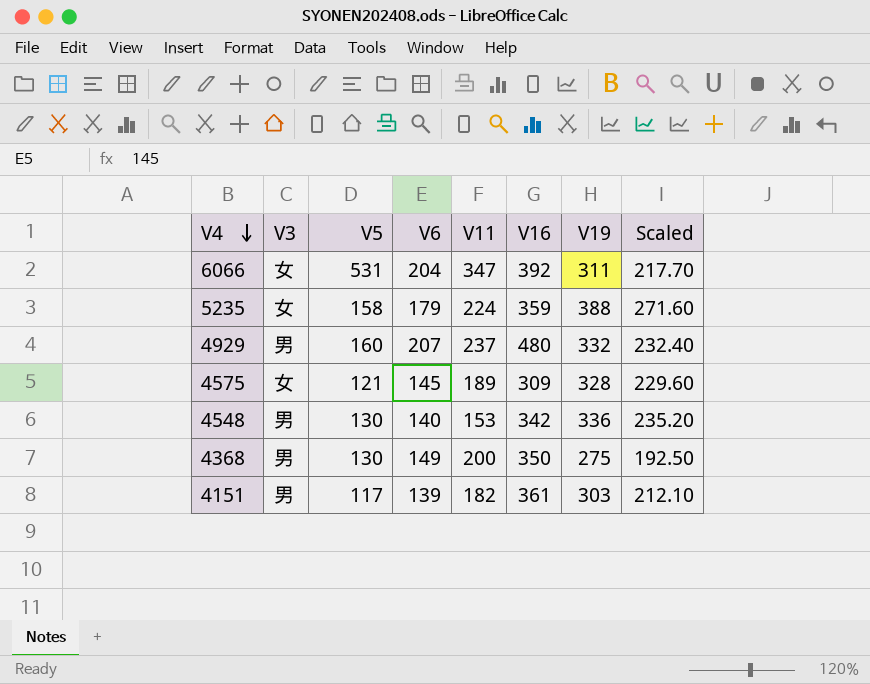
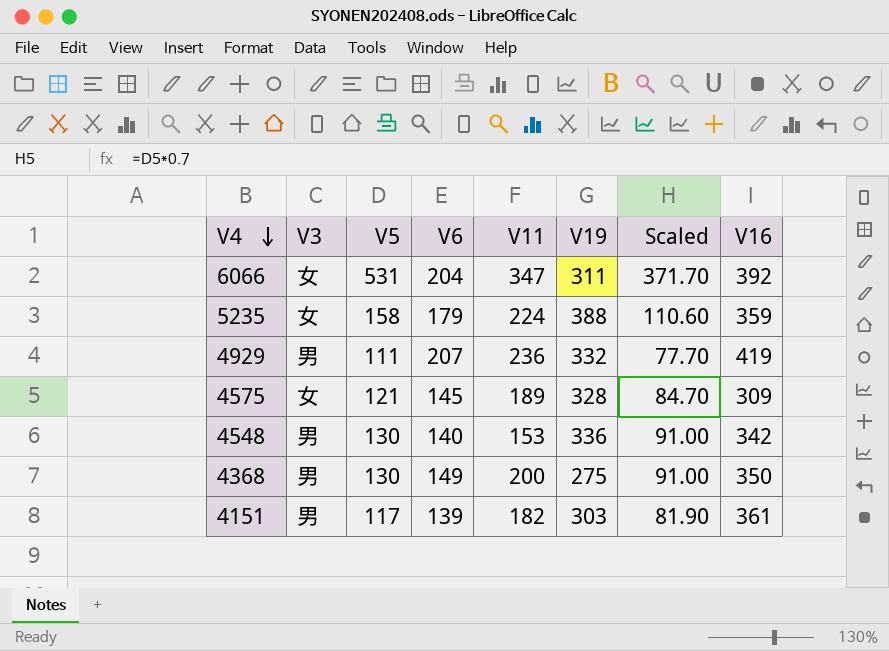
column Scaled | formula: [V19] * 0.7 -> [V5] * 0.7
column V16 | position: 6 -> 8
4929 | V5: 160 -> 111
4929 | V11: 237 -> 236
4929 | V16: 480 -> 419

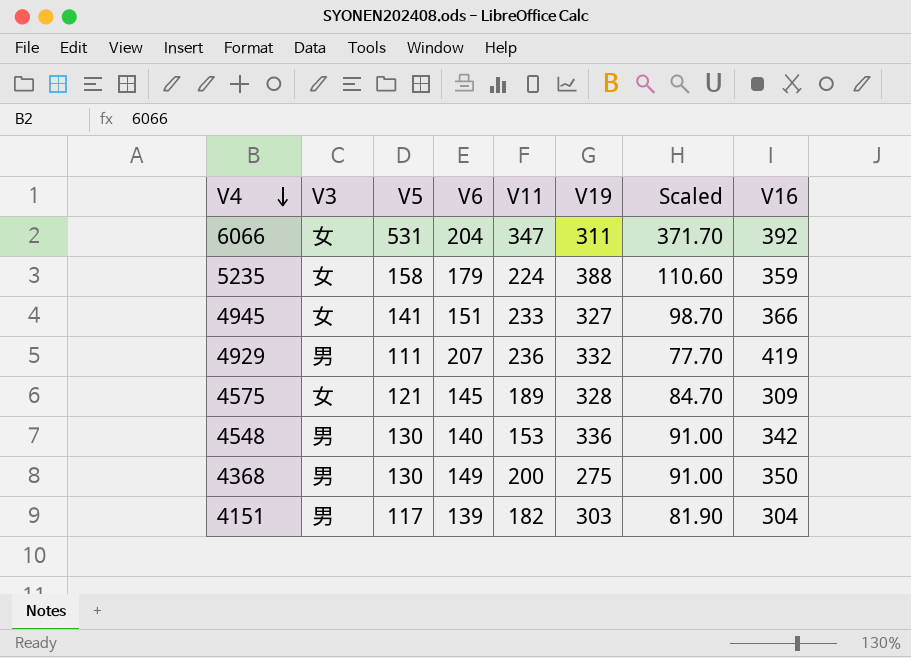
row 4945: none -> 女 | 141 | 151 | 233 | 327 | 98.70 | 366
4151 | V16: 361 -> 304

